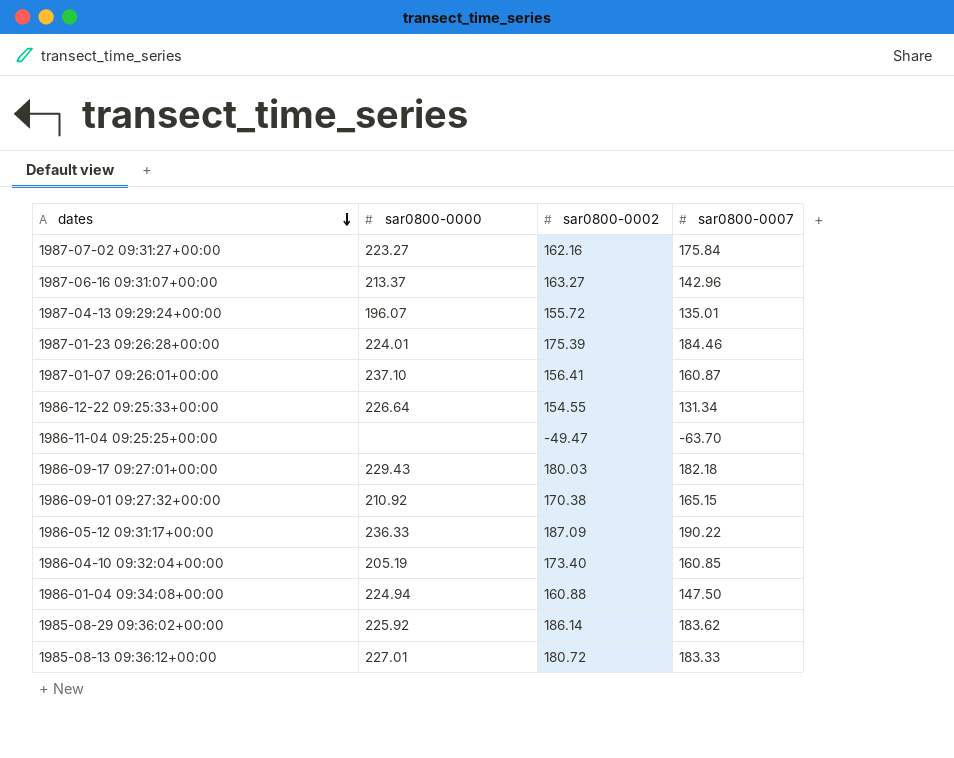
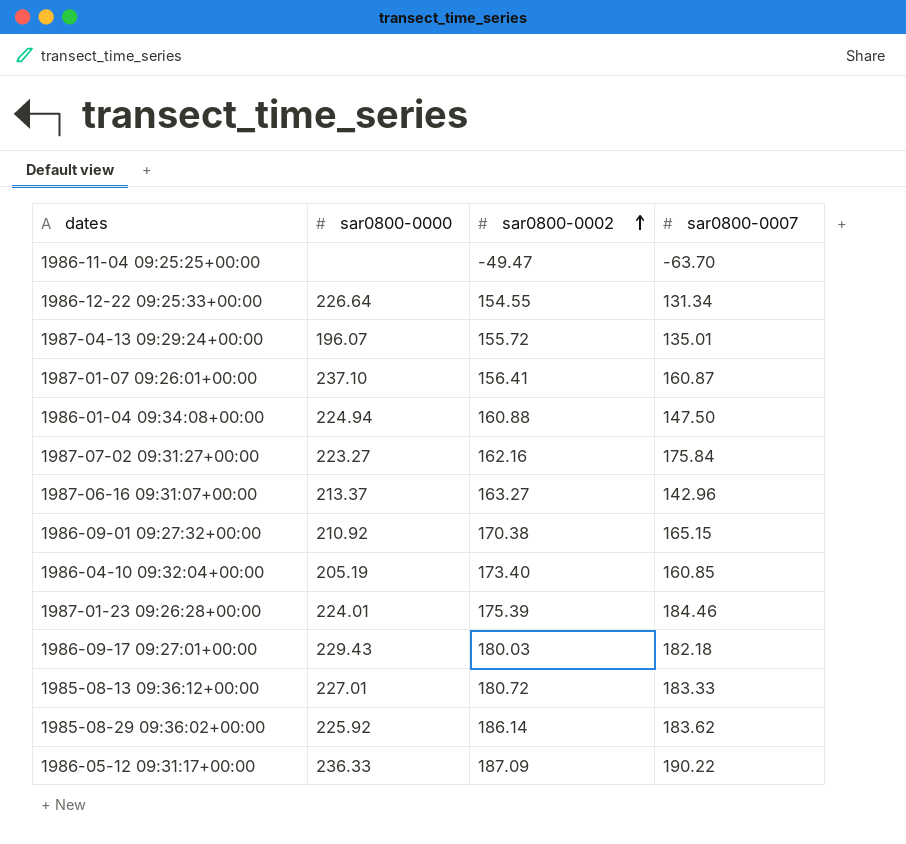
row order: dates descending -> sar0800-0002 ascending

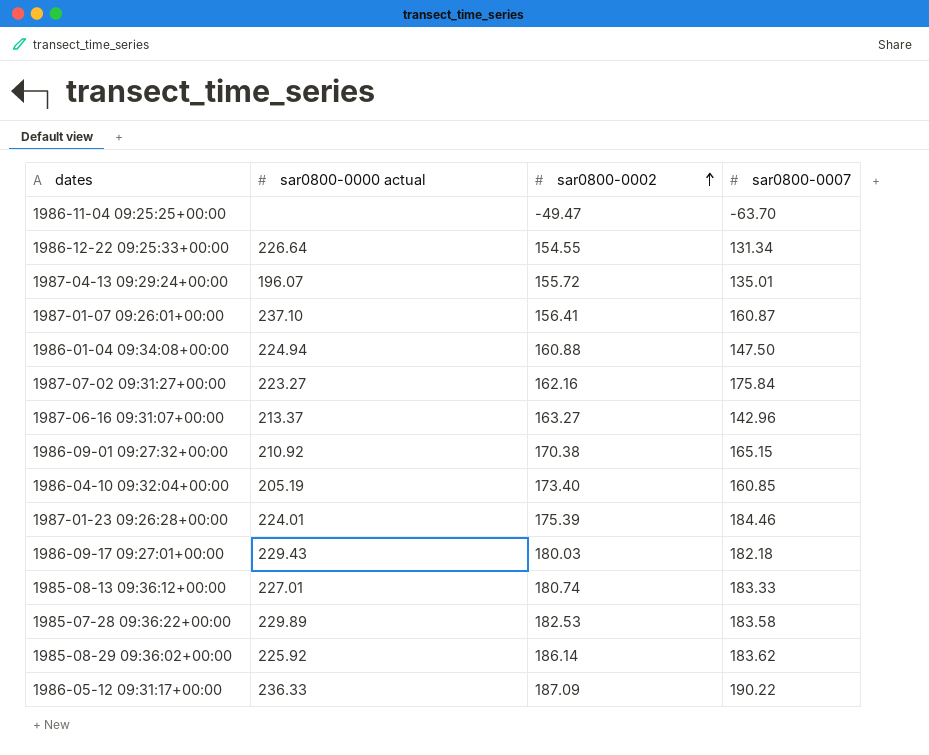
column name: sar0800-0000 -> sar0800-0000 actual
1985-08-13 09:36:12+00:00 | sar0800-0002: 180.72 -> 180.74
row 1985-07-28 09:36:22+00:00: none -> 229.89 | 182.53 | 183.58

